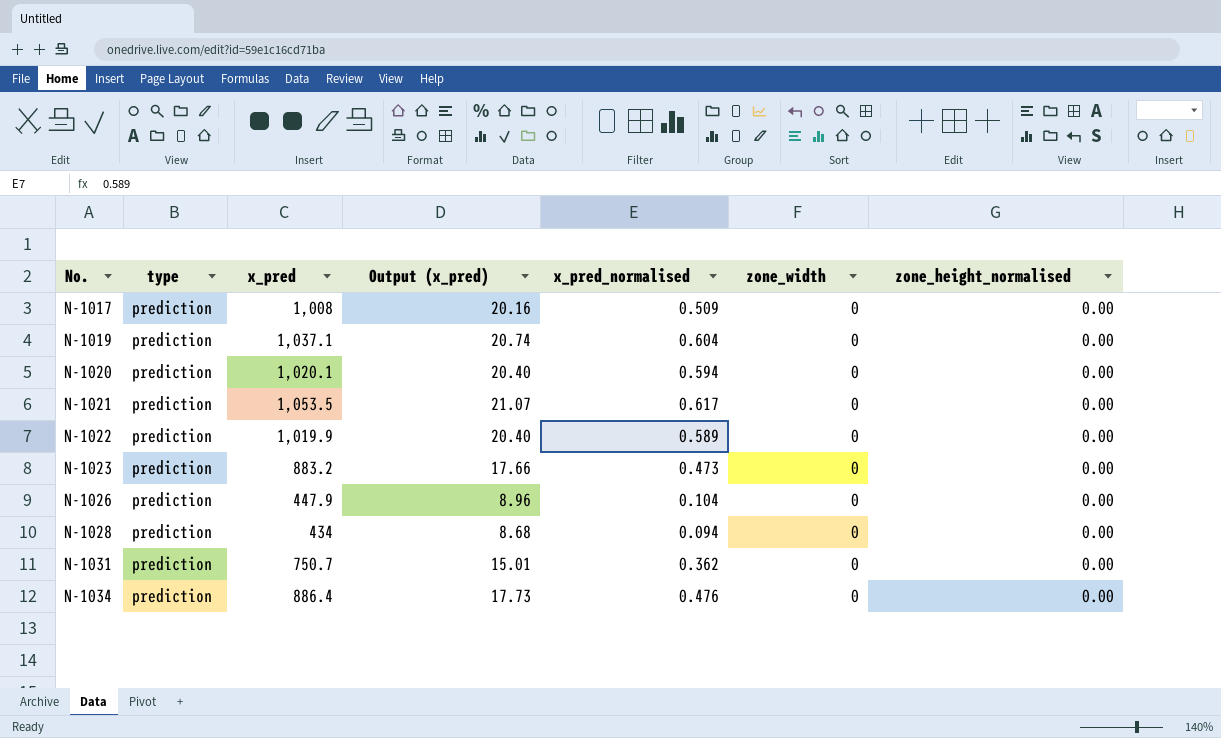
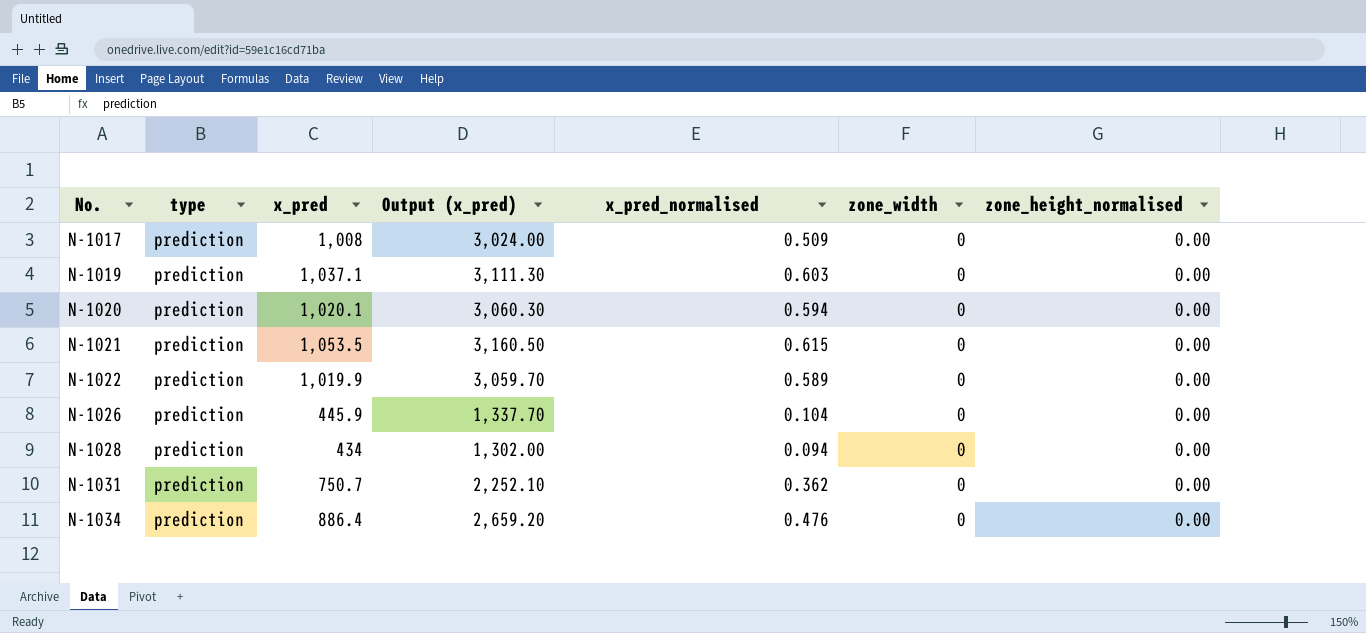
column Output (x_pred) | formula: [x_pred] * 0.02 -> [x_pred] * 3
row N-1023: prediction | 883.2 | 17.66 | 0.473 | 0 | 0.00 -> none
N-1019 | x_pred_normalised: 0.604 -> 0.603
N-1021 | x_pred_normalised: 0.617 -> 0.615
N-1026 | x_pred: 447.9 -> 445.9

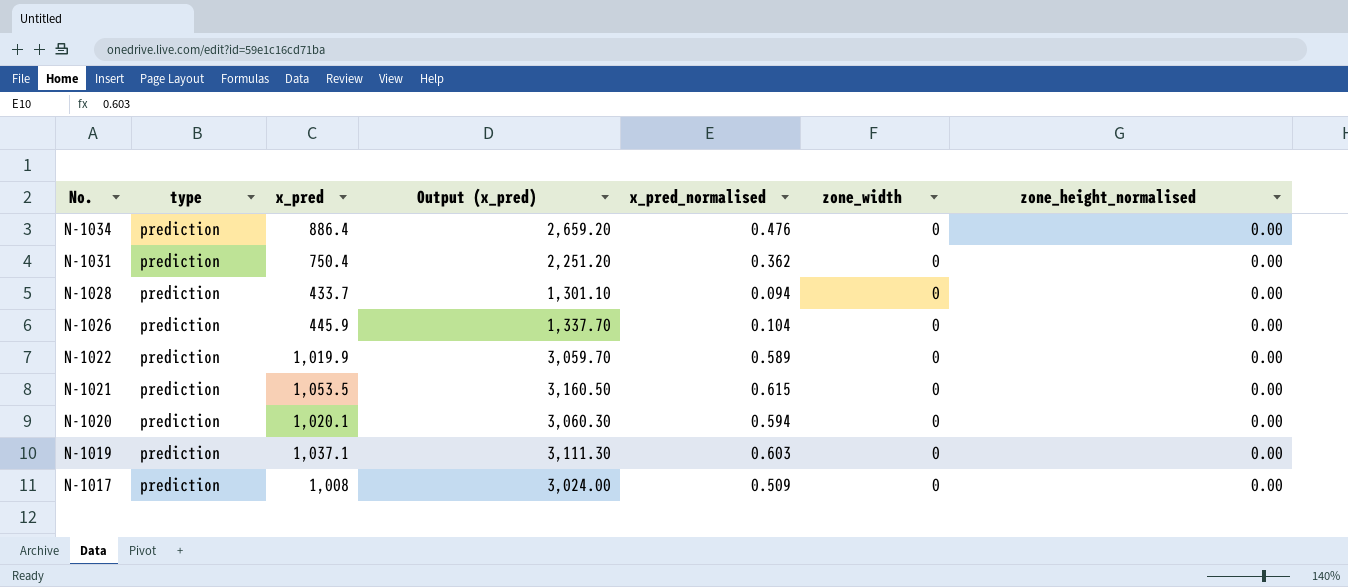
row order: No. ascending -> No. descending
N-1031 | x_pred: 750.7 -> 750.4
N-1031 | Output (x_pred): 2,252.10 -> 2,251.20
N-1028 | x_pred: 434 -> 433.7
N-1028 | Output (x_pred): 1,302.00 -> 1,301.10

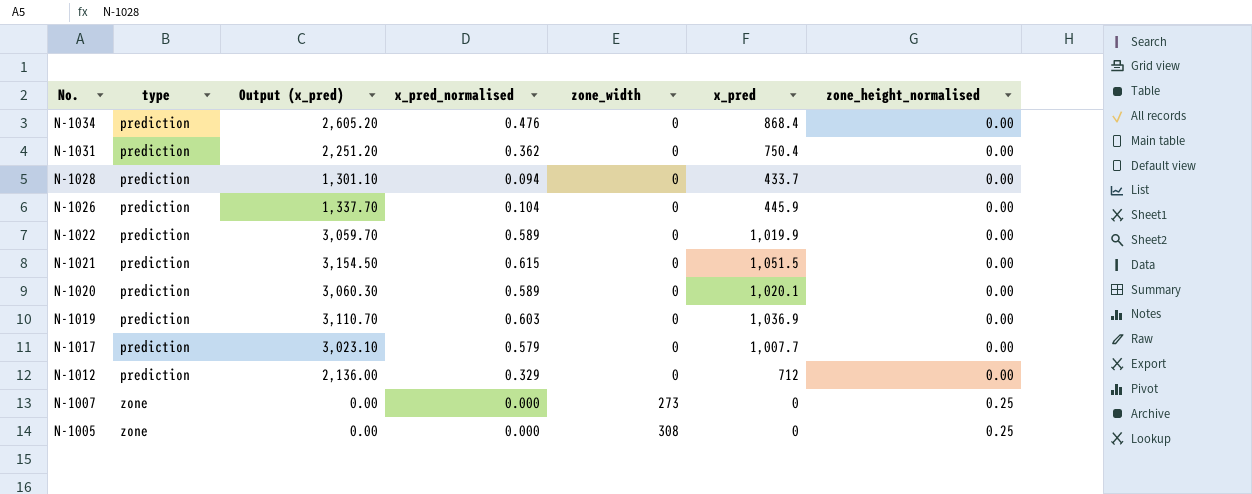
column x_pred | position: 3 -> 6
N-1034 | Output (x_pred): 2,659.20 -> 2,605.20
N-1034 | x_pred: 886.4 -> 868.4
N-1021 | Output (x_pred): 3,160.50 -> 3,154.50
N-1021 | x_pred: 1,053.5 -> 1,051.5
N-1020 | x_pred_normalised: 0.594 -> 0.589
N-1019 | Output (x_pred): 3,111.30 -> 3,110.70
N-1019 | x_pred: 1,037.1 -> 1,036.9
N-1017 | Output (x_pred): 3,024.00 -> 3,023.10
N-1017 | x_pred_normalised: 0.509 -> 0.579
N-1017 | x_pred: 1,008 -> 1,007.7
row N-1012: none -> prediction | 2,136.00 | 0.329 | 0 | 712 | 0.00
row N-1007: none -> zone | 0.00 | 0.000 | 273 | 0 | 0.25
row N-1005: none -> zone | 0.00 | 0.000 | 308 | 0 | 0.25

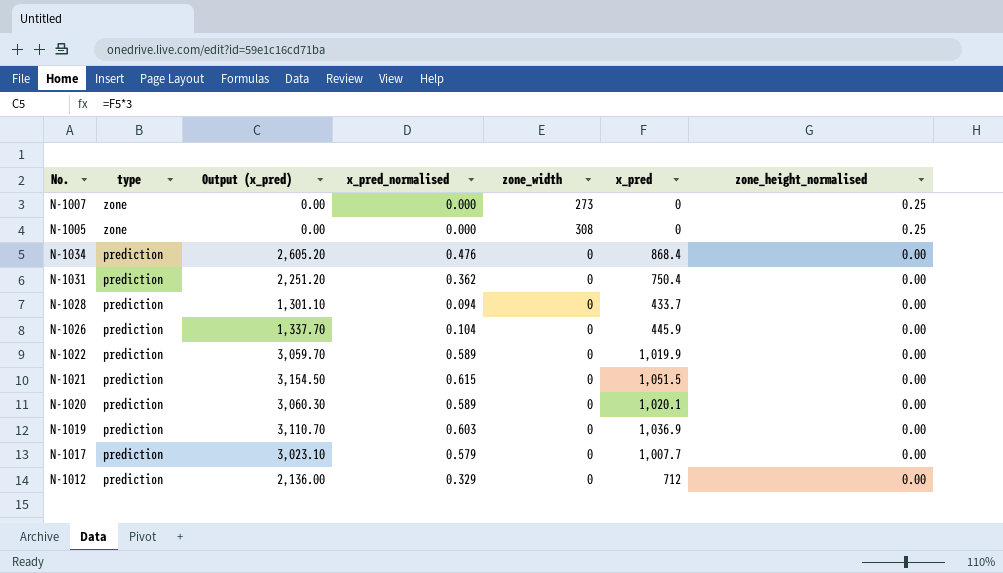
row order: No. descending -> type descending

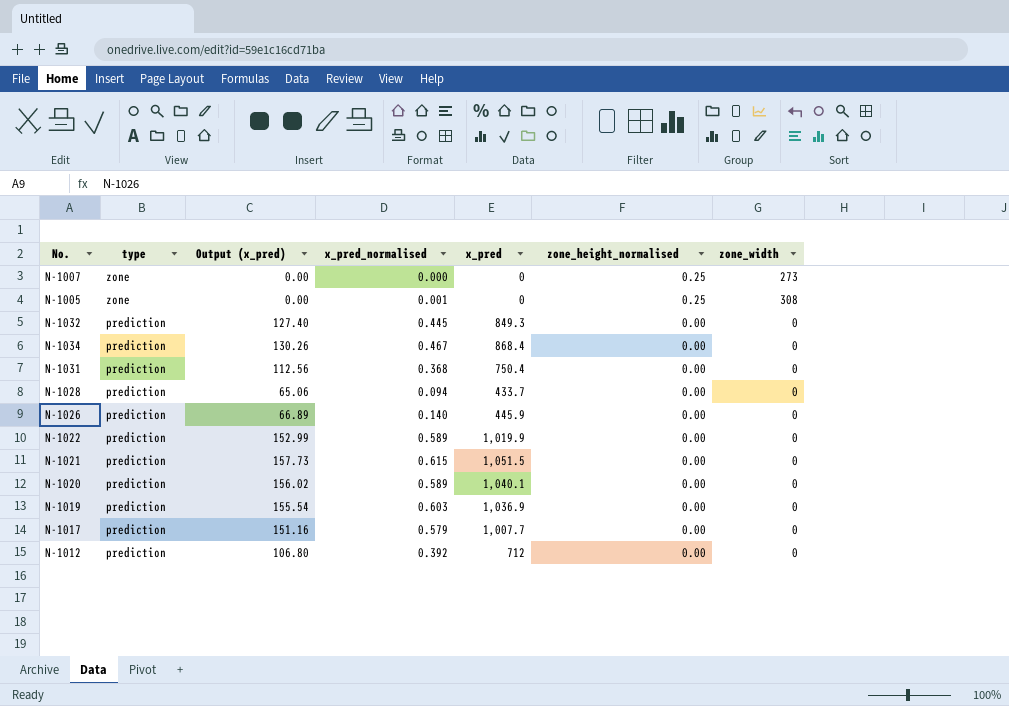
column Output (x_pred) | formula: [x_pred] * 3 -> [x_pred] * 0.15
column zone_width | position: 5 -> 7
N-1005 | x_pred_normalised: 0.000 -> 0.001
row N-1032: none -> prediction | 127.40 | 0.445 | 849.3 | 0.00 | 0
N-1034 | x_pred_normalised: 0.476 -> 0.467
N-1031 | x_pred_normalised: 0.362 -> 0.368
N-1026 | x_pred_normalised: 0.104 -> 0.140
N-1020 | x_pred: 1,020.1 -> 1,040.1
N-1012 | x_pred_normalised: 0.329 -> 0.392

